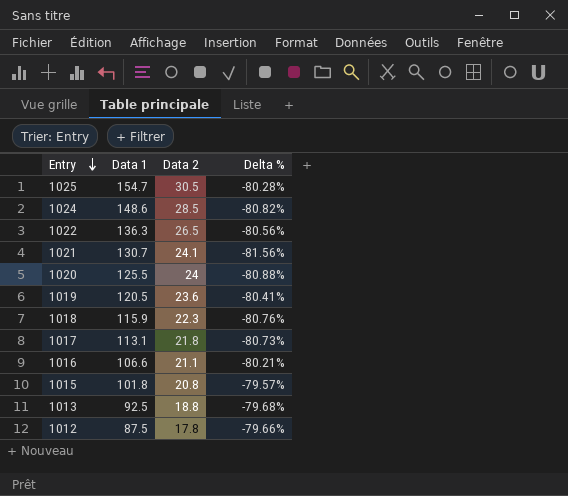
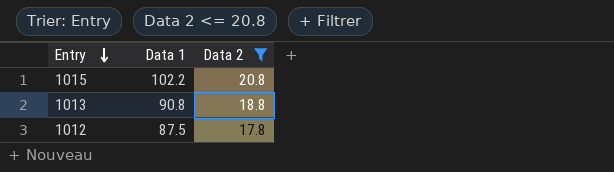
filter: none -> Data 2 <= 20.8
column Delta % | formula: ([Data 2] - [Data 1]) / [Data 1] -> none
1015 | Data 1: 101.8 -> 102.2
1013 | Data 1: 92.5 -> 90.8

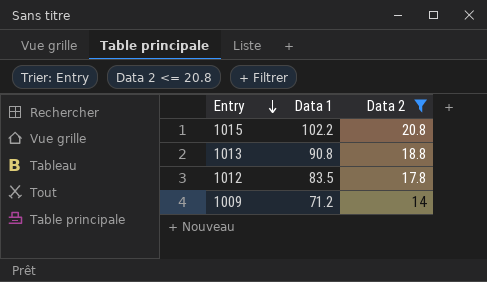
1012 | Data 1: 87.5 -> 83.5
row 1009: none -> 71.2 | 14

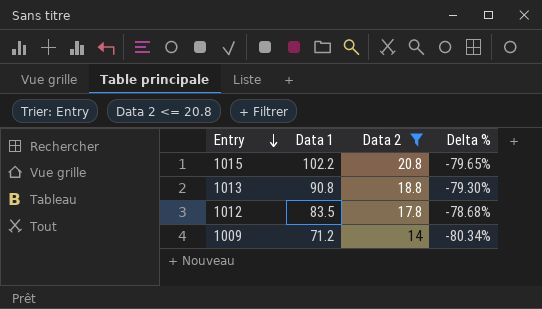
column Delta % | formula: none -> ([Data 2] - [Data 1]) / [Data 1]

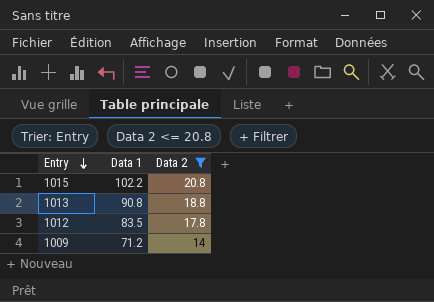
column Delta % | formula: ([Data 2] - [Data 1]) / [Data 1] -> none

